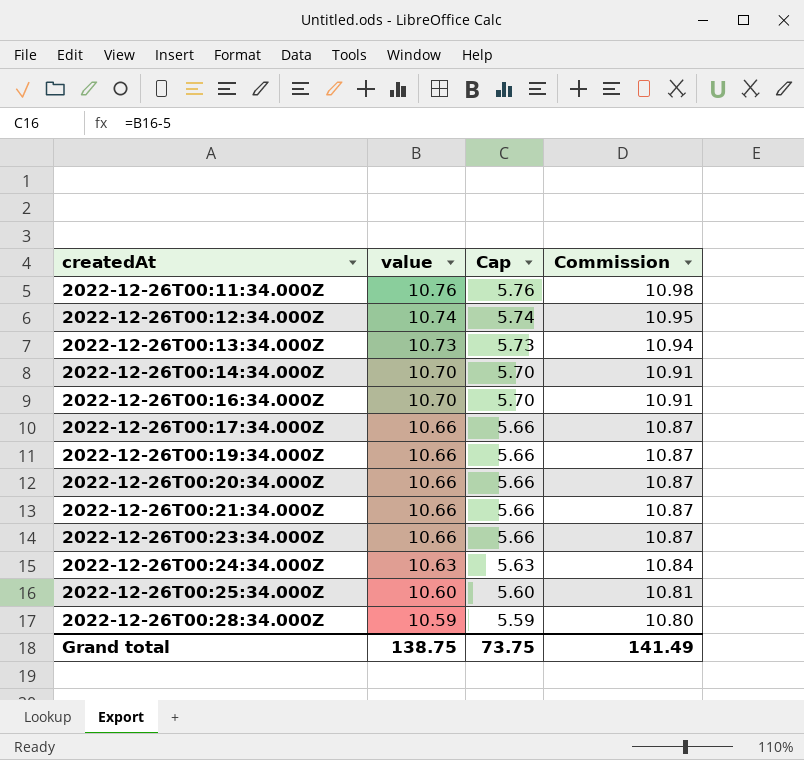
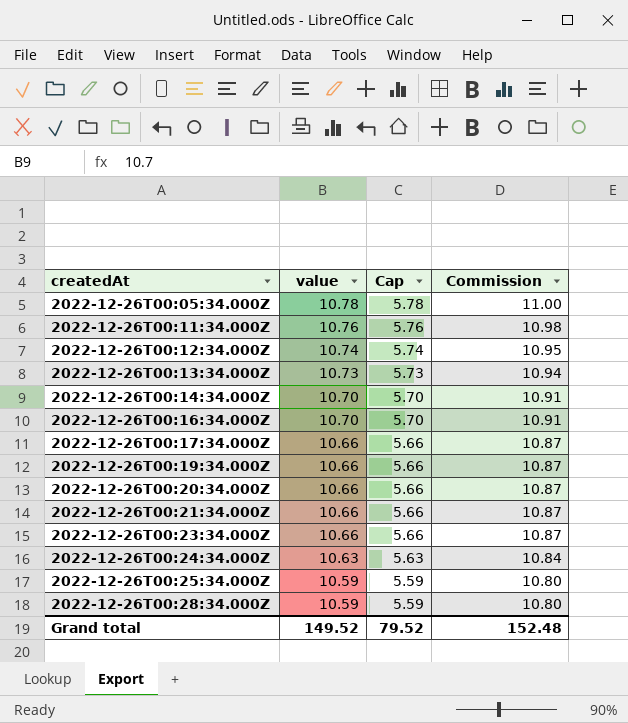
row 2022-12-26T00:05:34.000Z: none -> 10.78 | 5.78 | 11.00
2022-12-26T00:25:34.000Z | value: 10.60 -> 10.59
2022-12-26T00:25:34.000Z | Cap: 5.60 -> 5.59
2022-12-26T00:25:34.000Z | Commission: 10.81 -> 10.80
Grand total | value: 138.75 -> 149.52
Grand total | Cap: 73.75 -> 79.52
Grand total | Commission: 141.49 -> 152.48

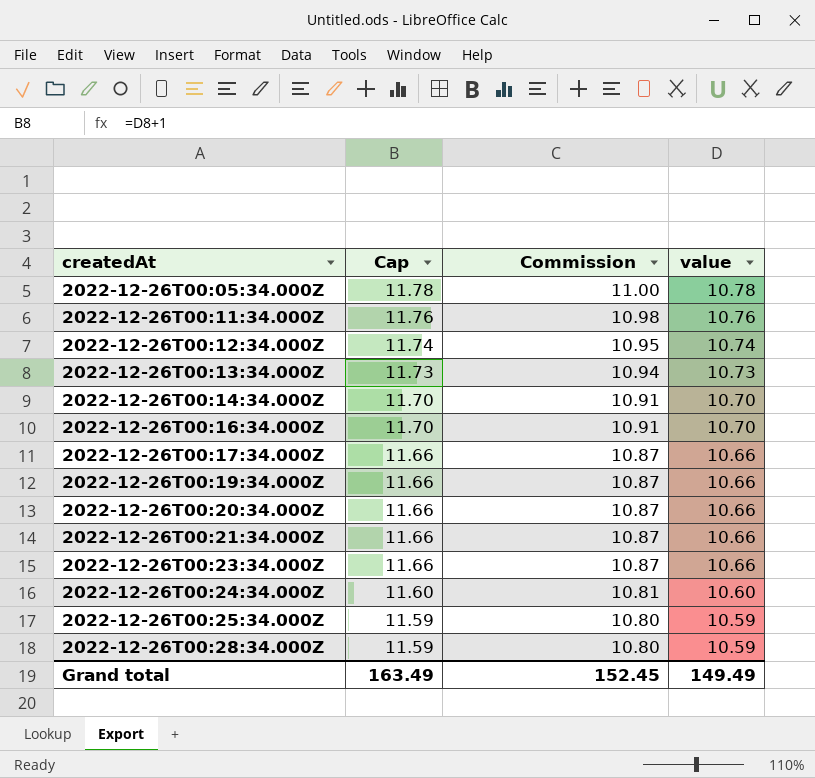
column Cap | formula: [value] - 5 -> [value] + 1
column value | position: 2 -> 4
2022-12-26T00:24:34.000Z | Commission: 10.84 -> 10.81
2022-12-26T00:24:34.000Z | value: 10.63 -> 10.60
Grand total | Cap: 79.52 -> 163.49
Grand total | Commission: 152.48 -> 152.45
Grand total | value: 149.52 -> 149.49

